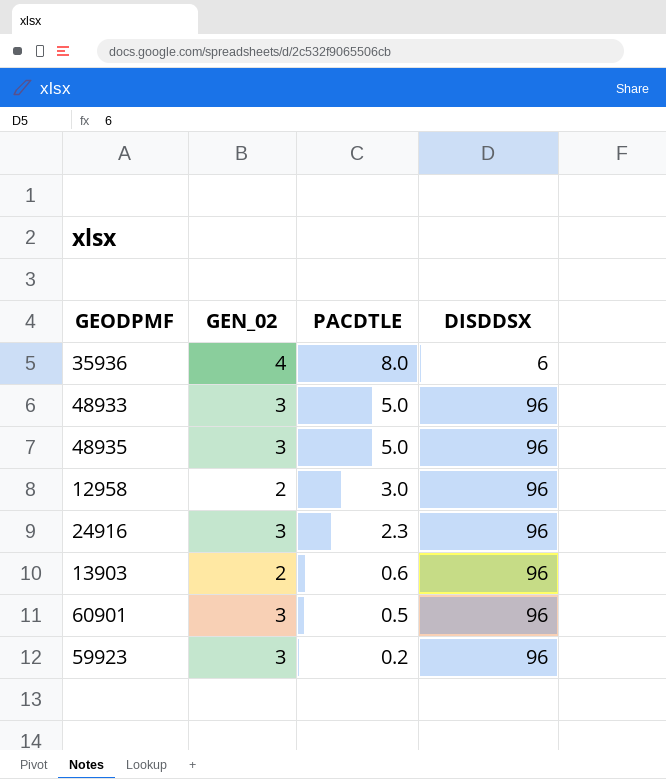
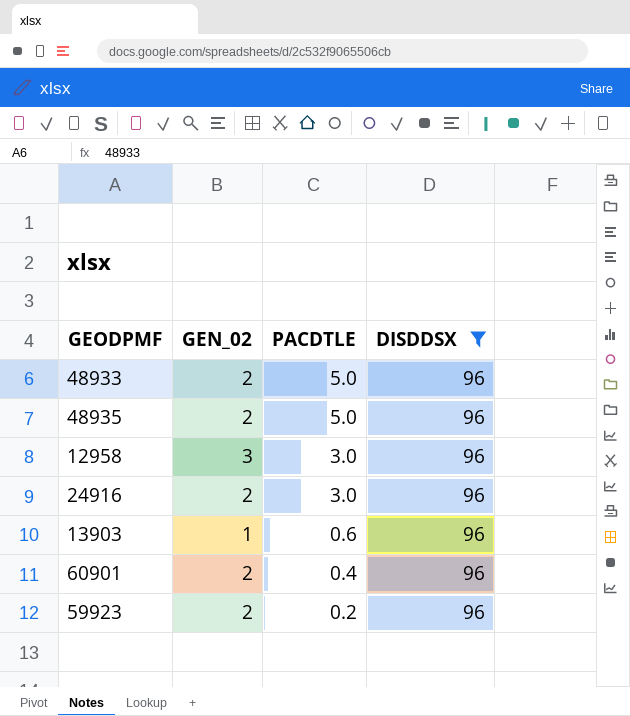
filter: none -> DISDDSX = 96
48933 | GEN_02: 3 -> 2
48935 | GEN_02: 3 -> 2
12958 | GEN_02: 2 -> 3
24916 | GEN_02: 3 -> 2
24916 | PACDTLE: 2.3 -> 3.0
13903 | GEN_02: 2 -> 1
60901 | GEN_02: 3 -> 2
60901 | PACDTLE: 0.5 -> 0.4
59923 | GEN_02: 3 -> 2

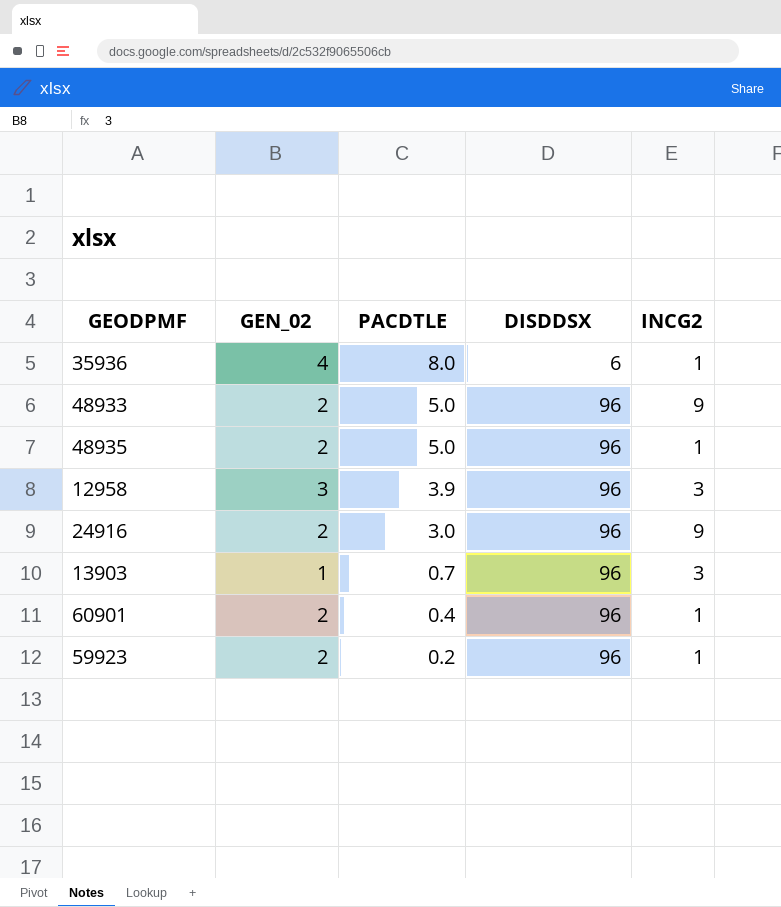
filter: DISDDSX = 96 -> none
column INCG2 | position: none -> 5
12958 | PACDTLE: 3.0 -> 3.9
13903 | PACDTLE: 0.6 -> 0.7

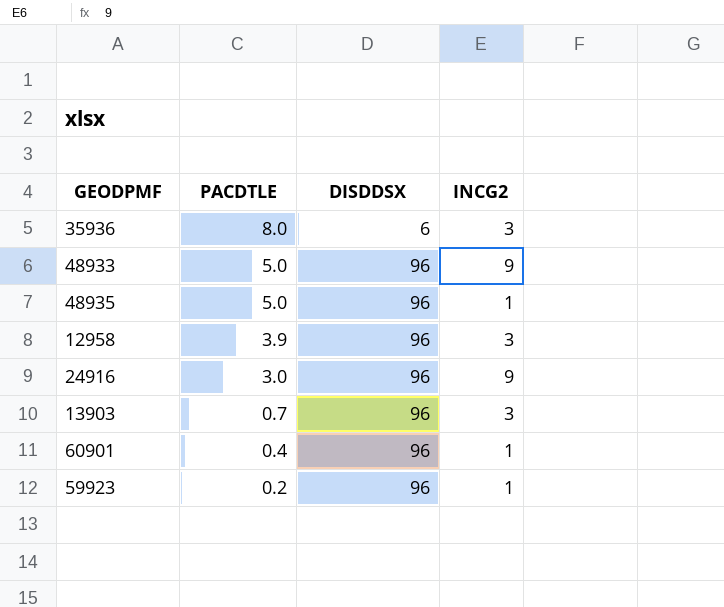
column GEN_02 | position: 2 -> none
35936 | INCG2: 1 -> 3

